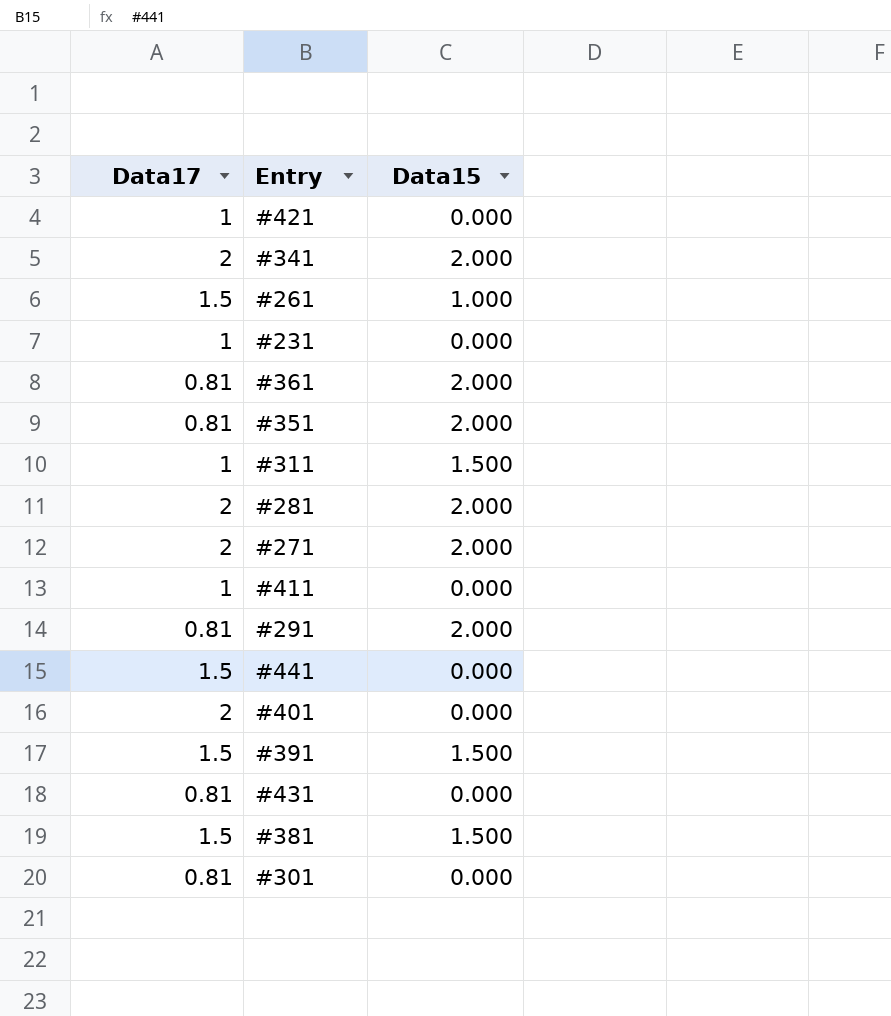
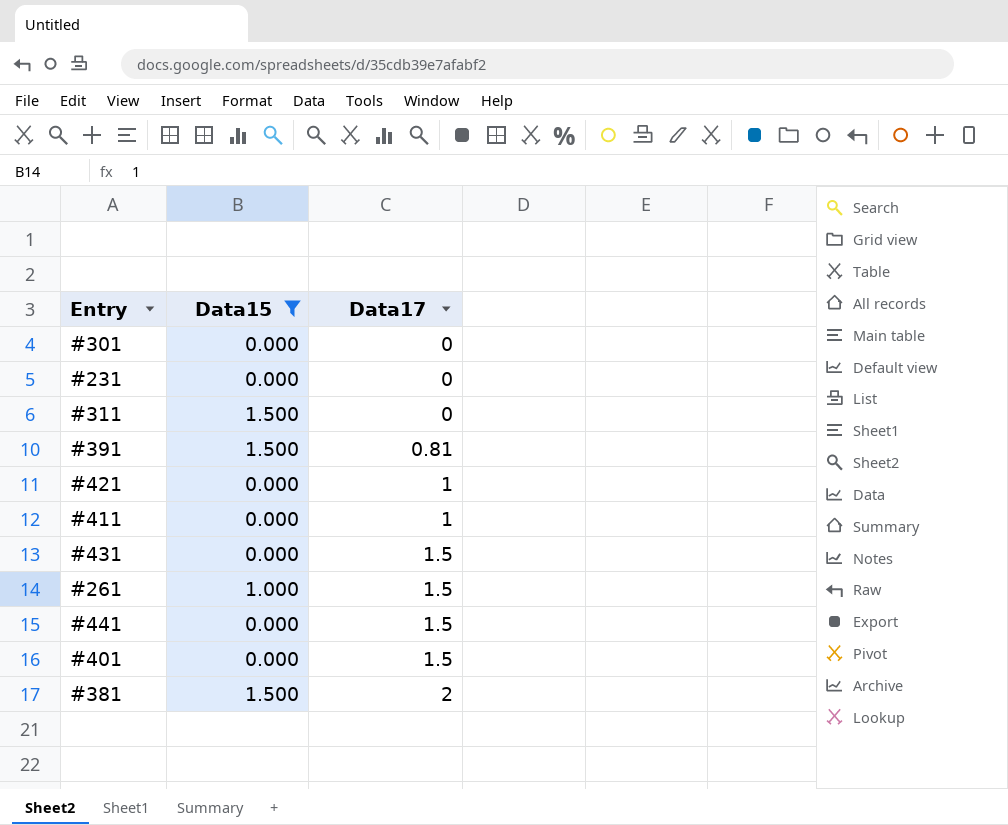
filter: none -> Data15 != 2.000
row order: none -> Data17 ascending
column Data17 | position: 1 -> 3
#301 | Data17: 0.81 -> 0
#231 | Data17: 1 -> 0
#311 | Data17: 1 -> 0
#391 | Data17: 1.5 -> 0.81
#431 | Data17: 0.81 -> 1.5
#401 | Data17: 2 -> 1.5
#381 | Data17: 1.5 -> 2

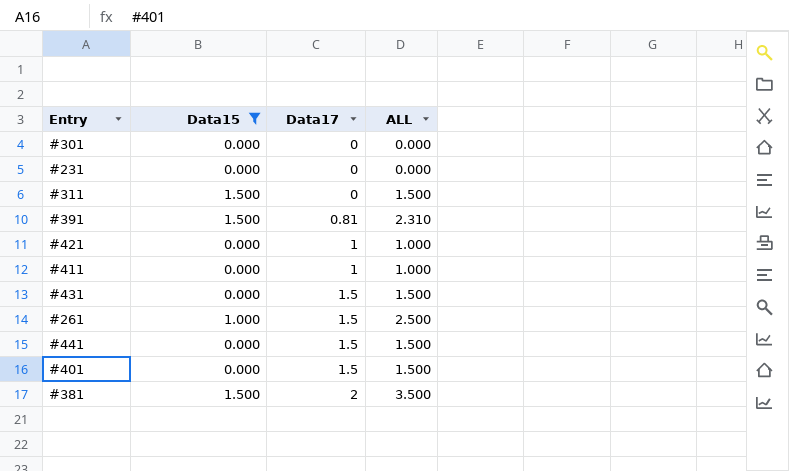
column ALL | formula: none -> [Data15] + [Data17]

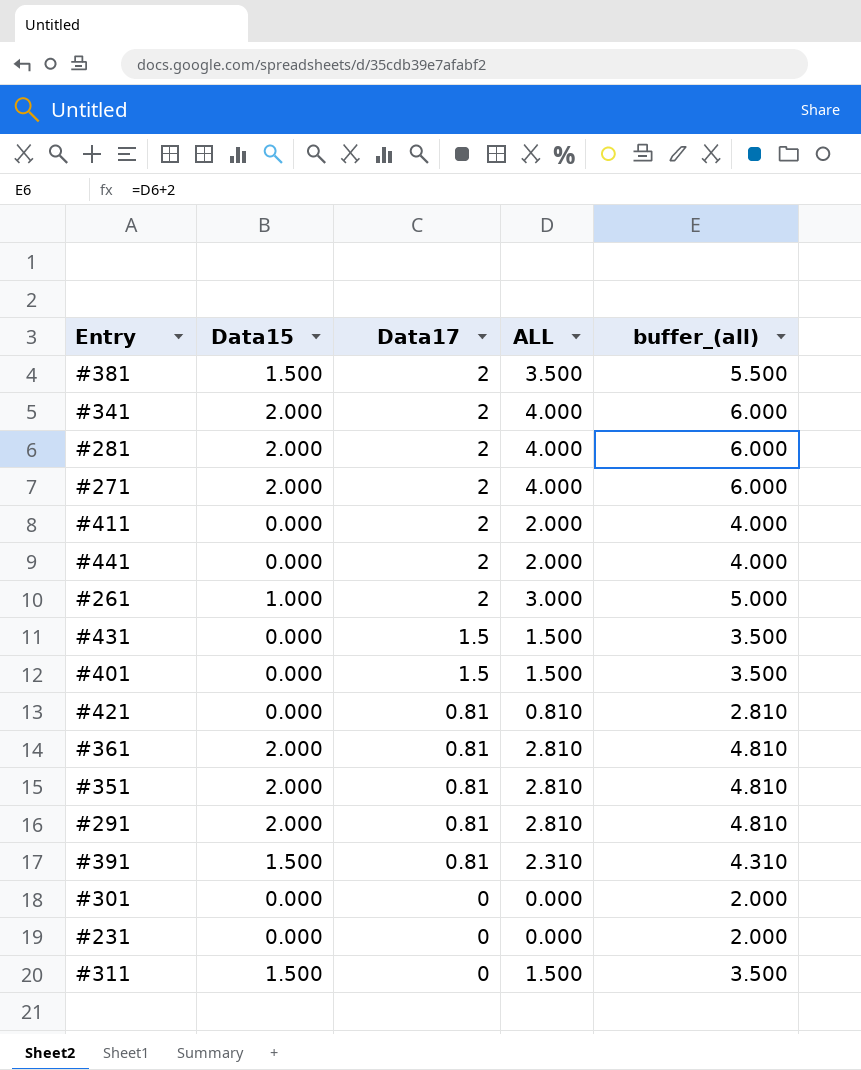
filter: Data15 != 2.000 -> none
row order: Data17 ascending -> Data17 descending
column buffer_(all) | formula: none -> [ALL] + 2
#411 | Data17: 1 -> 2
#411 | ALL: 1.000 -> 2.000
#441 | Data17: 1.5 -> 2
#441 | ALL: 1.500 -> 2.000
#261 | Data17: 1.5 -> 2
#261 | ALL: 2.500 -> 3.000
#421 | Data17: 1 -> 0.81
#421 | ALL: 1.000 -> 0.810

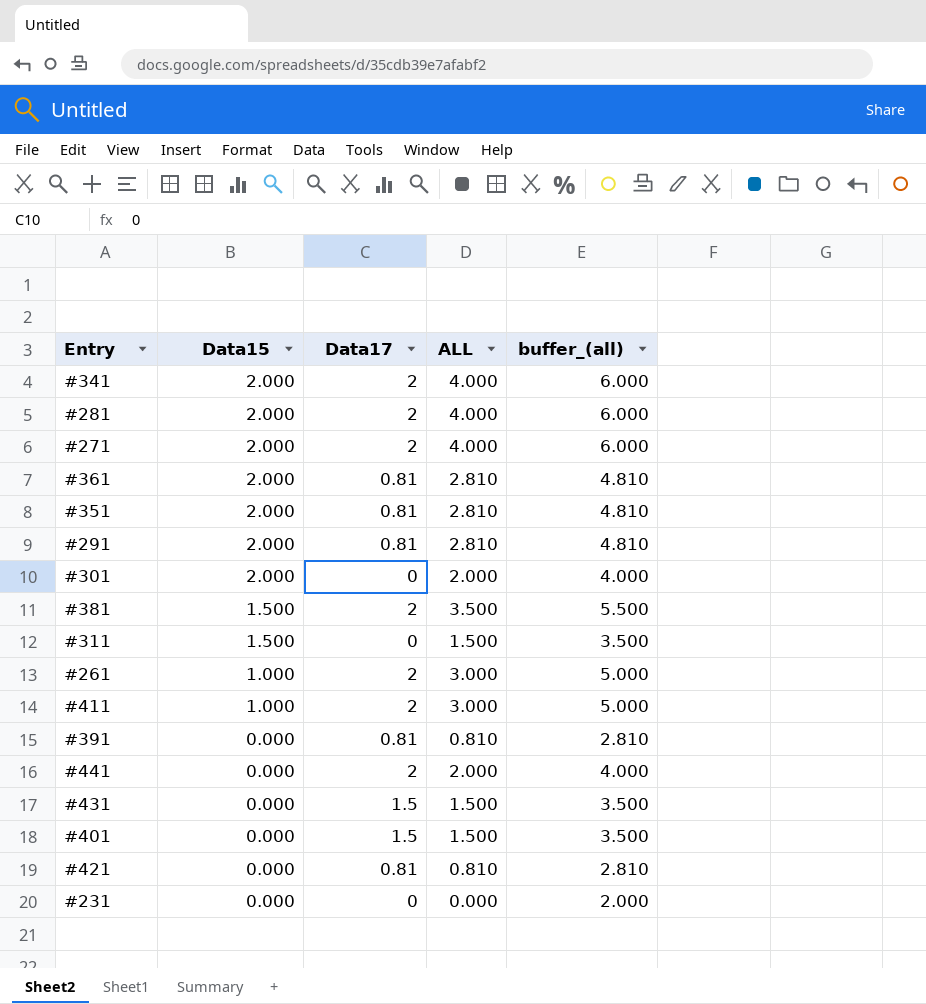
row order: Data17 descending -> Data15 descending
#301 | Data15: 0.000 -> 2.000
#301 | ALL: 0.000 -> 2.000
#301 | buffer_(all): 2.000 -> 4.000
#411 | Data15: 0.000 -> 1.000
#411 | ALL: 2.000 -> 3.000
#411 | buffer_(all): 4.000 -> 5.000
#391 | Data15: 1.500 -> 0.000
#391 | ALL: 2.310 -> 0.810
#391 | buffer_(all): 4.310 -> 2.810

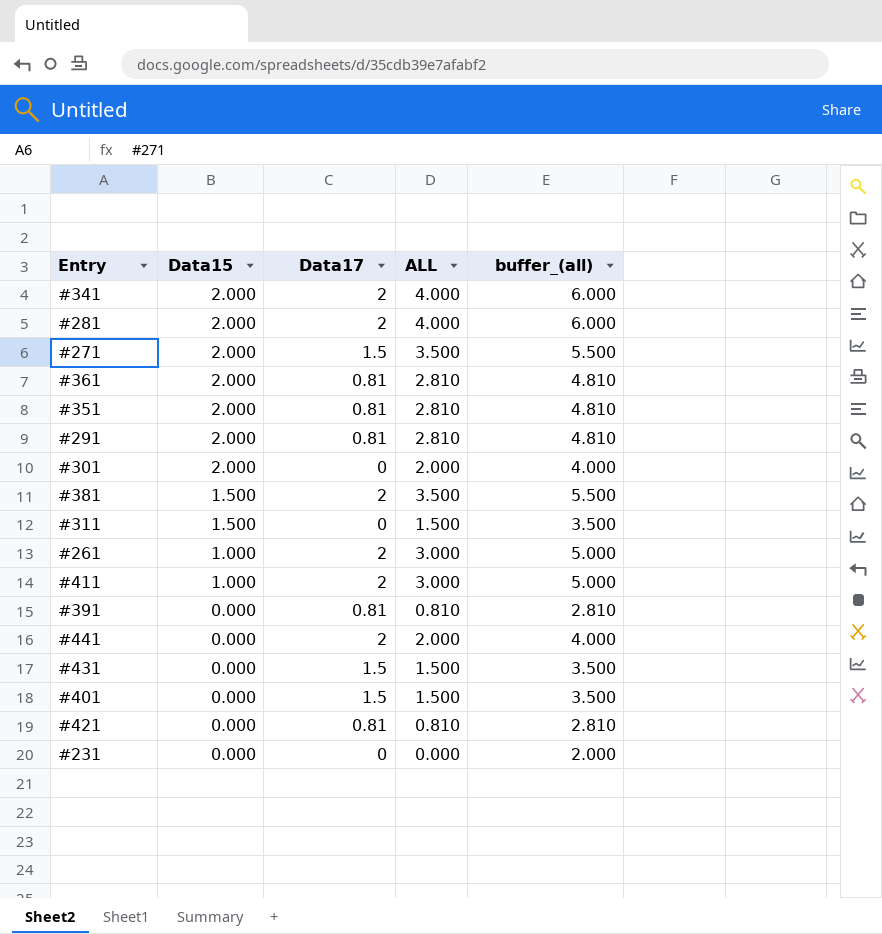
#271 | Data17: 2 -> 1.5
#271 | ALL: 4.000 -> 3.500
#271 | buffer_(all): 6.000 -> 5.500

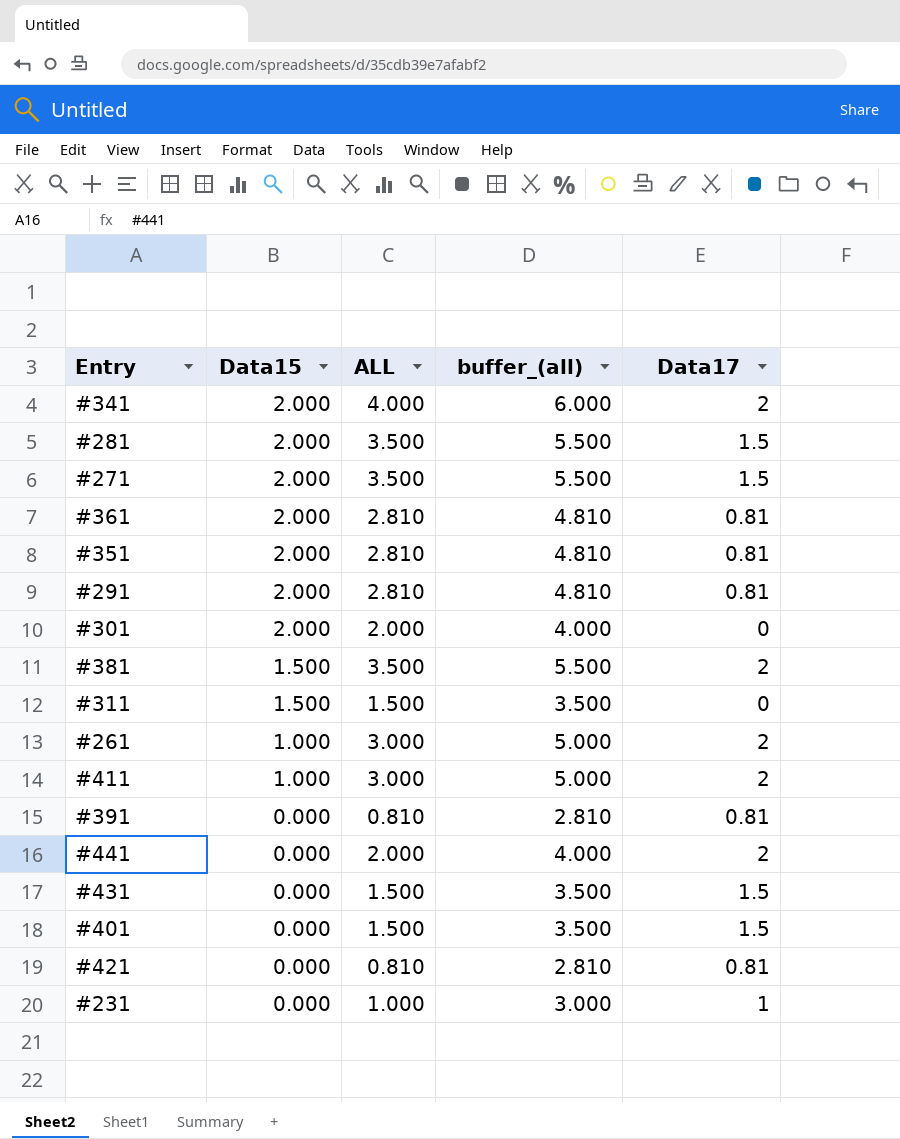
column Data17 | position: 3 -> 5
#281 | ALL: 4.000 -> 3.500
#281 | buffer_(all): 6.000 -> 5.500
#281 | Data17: 2 -> 1.5
#231 | ALL: 0.000 -> 1.000
#231 | buffer_(all): 2.000 -> 3.000
#231 | Data17: 0 -> 1

